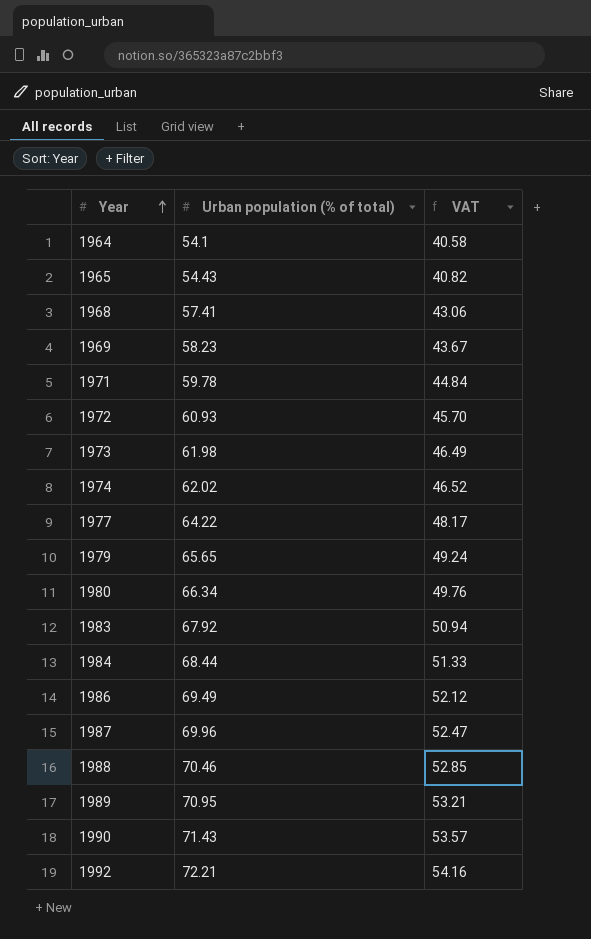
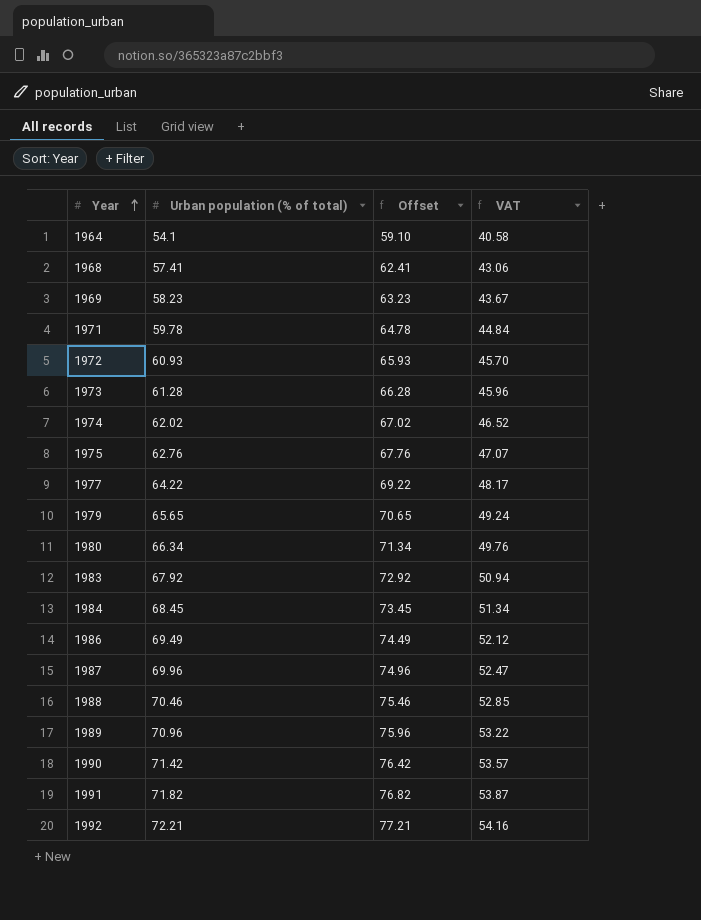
column Offset | formula: none -> [Urban population (% of total)] + 5
row 1965: 54.43 | 40.82 -> none
1973 | Urban population (% of total): 61.98 -> 61.28
1973 | VAT: 46.49 -> 45.96
row 1975: none -> 62.76 | 67.76 | 47.07
1984 | Urban population (% of total): 68.44 -> 68.45
1984 | VAT: 51.33 -> 51.34
1989 | Urban population (% of total): 70.95 -> 70.96
1989 | VAT: 53.21 -> 53.22
1990 | Urban population (% of total): 71.43 -> 71.42
row 1991: none -> 71.82 | 76.82 | 53.87

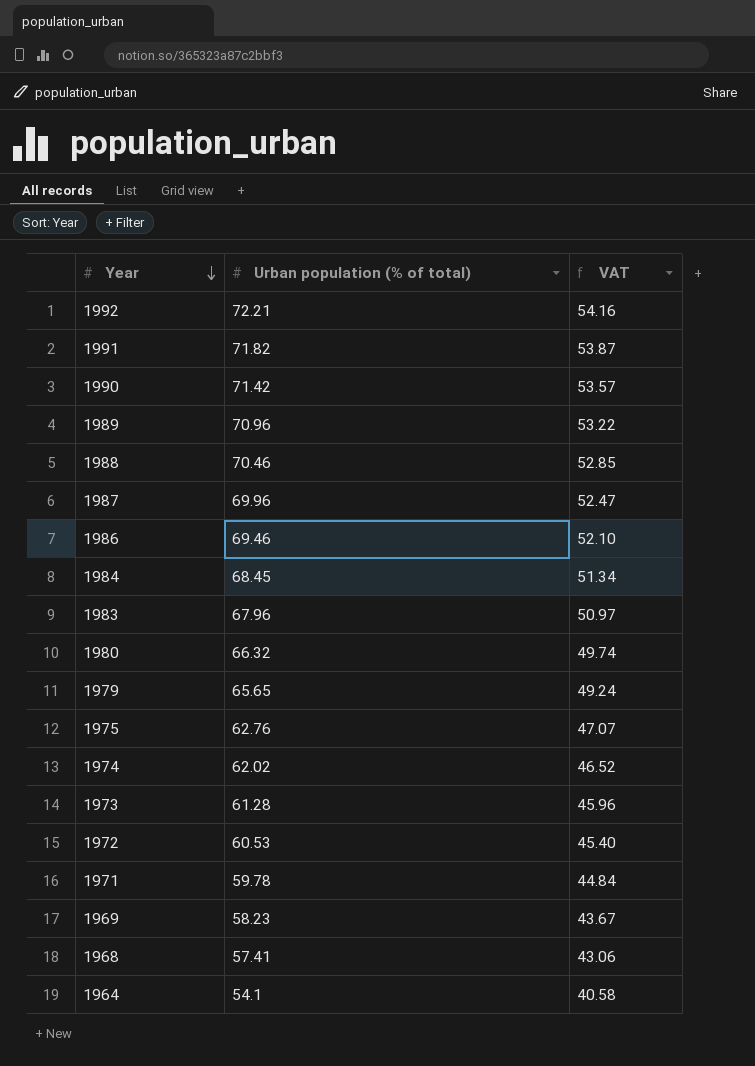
row order: Year ascending -> Year descending
column Offset | formula: [Urban population (% of total)] + 5 -> none
row 1977: 64.22 | 69.22 | 48.17 -> none
1986 | Urban population (% of total): 69.49 -> 69.46
1986 | VAT: 52.12 -> 52.10
1983 | Urban population (% of total): 67.92 -> 67.96
1983 | VAT: 50.94 -> 50.97
1980 | Urban population (% of total): 66.34 -> 66.32
1980 | VAT: 49.76 -> 49.74
1972 | Urban population (% of total): 60.93 -> 60.53
1972 | VAT: 45.70 -> 45.40

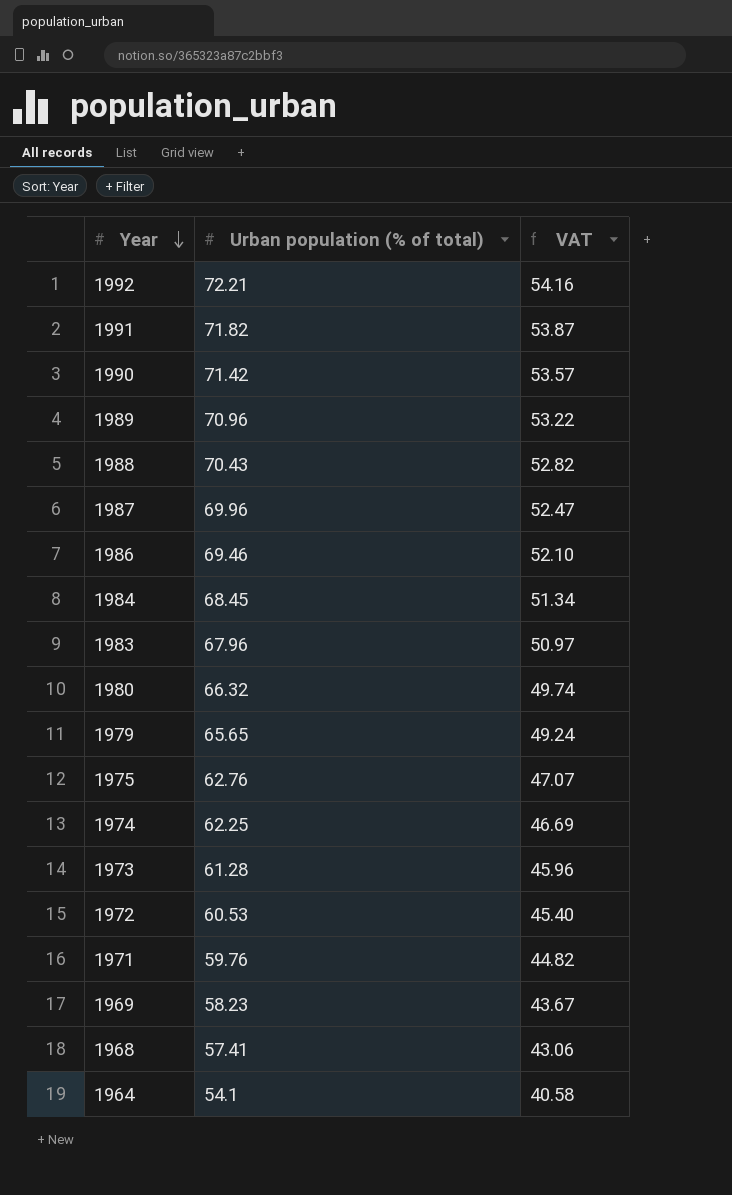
1988 | Urban population (% of total): 70.46 -> 70.43
1988 | VAT: 52.85 -> 52.82
1974 | Urban population (% of total): 62.02 -> 62.25
1974 | VAT: 46.52 -> 46.69
1971 | Urban population (% of total): 59.78 -> 59.76
1971 | VAT: 44.84 -> 44.82

